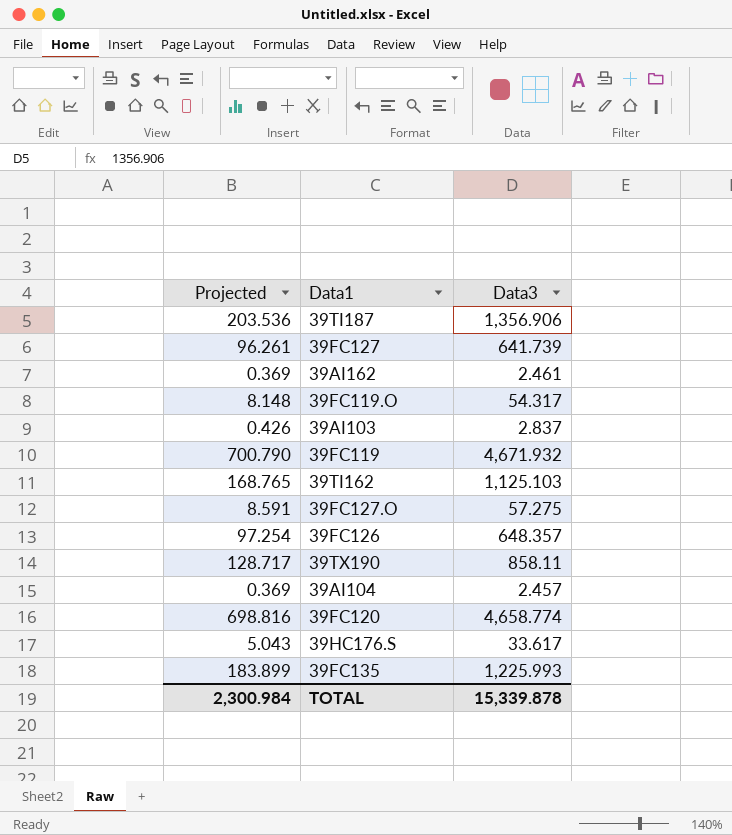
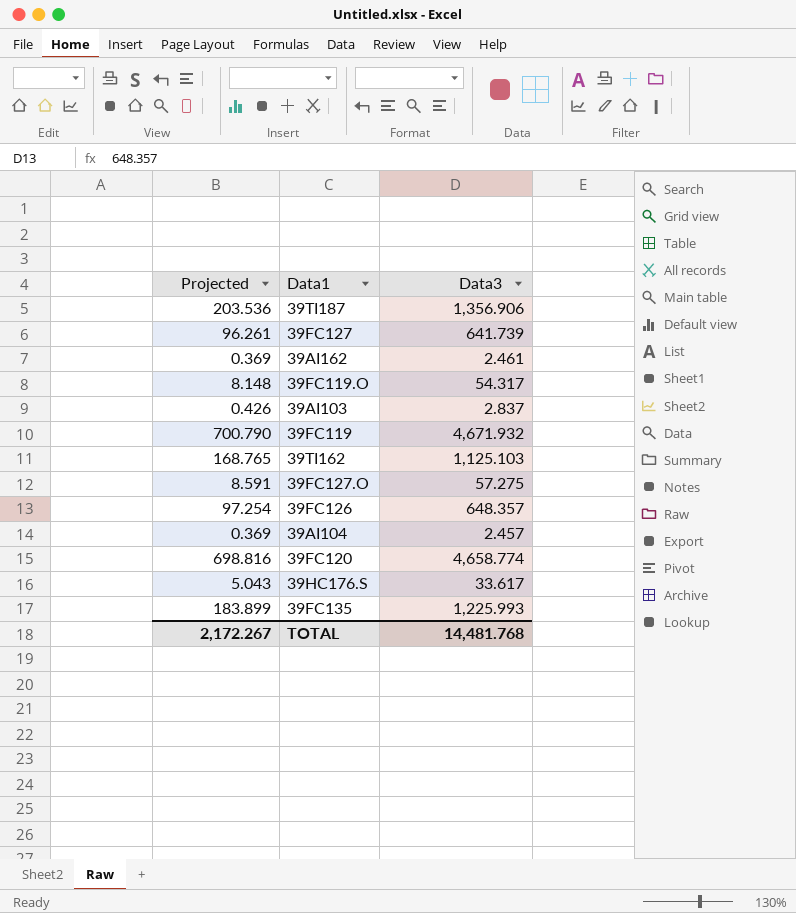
row 39TX190: 128.717 | 858.11 -> none
TOTAL | Projected: 2,300.984 -> 2,172.267
TOTAL | Data3: 15,339.878 -> 14,481.768

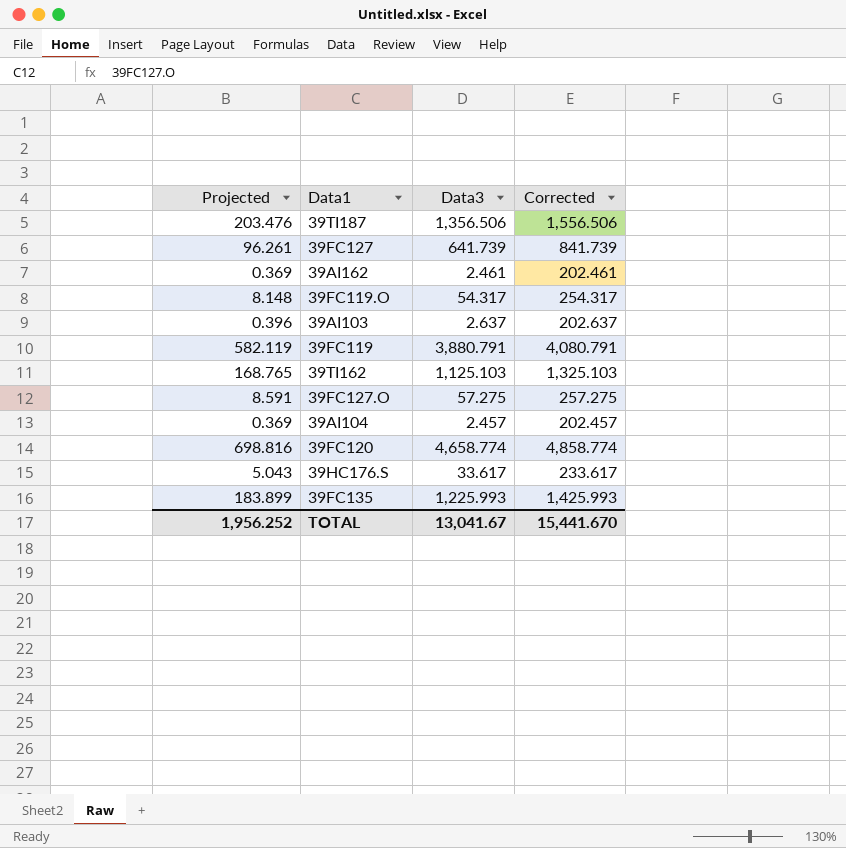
column Corrected | formula: none -> [Data3] + 200
row 39FC126: 97.254 | 648.357 -> none
39TI187 | Projected: 203.536 -> 203.476
39TI187 | Data3: 1,356.906 -> 1,356.506
39AI103 | Projected: 0.426 -> 0.396
39AI103 | Data3: 2.837 -> 2.637
39FC119 | Projected: 700.790 -> 582.119
39FC119 | Data3: 4,671.932 -> 3,880.791
TOTAL | Projected: 2,172.267 -> 1,956.252
TOTAL | Data3: 14,481.768 -> 13,041.67

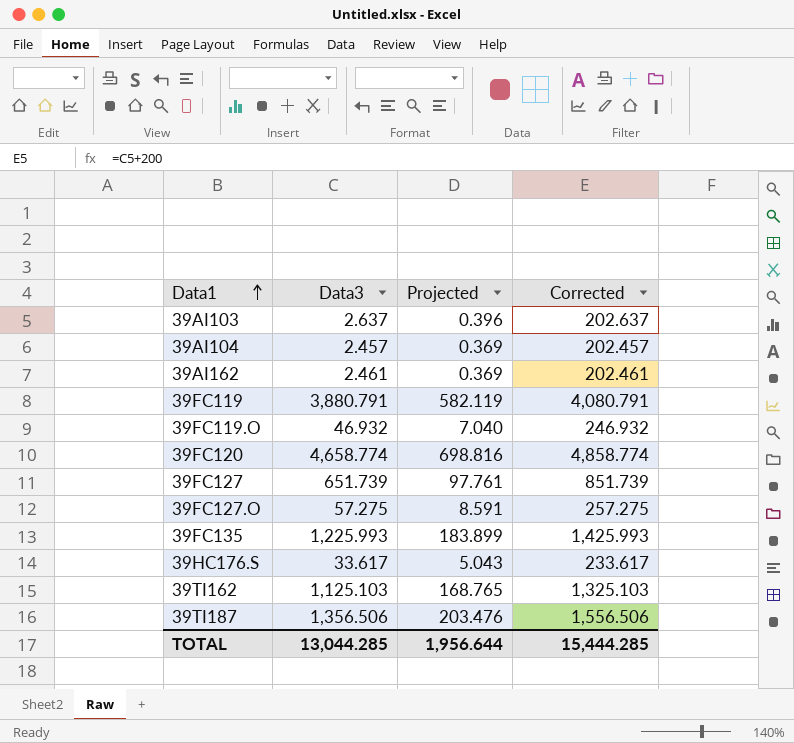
row order: none -> Data1 ascending
column Projected | position: 1 -> 3
39FC119.O | Data3: 54.317 -> 46.932
39FC119.O | Projected: 8.148 -> 7.040
39FC119.O | Corrected: 254.317 -> 246.932
39FC127 | Data3: 641.739 -> 651.739
39FC127 | Projected: 96.261 -> 97.761
39FC127 | Corrected: 841.739 -> 851.739
TOTAL | Data3: 13,041.67 -> 13,044.285
TOTAL | Projected: 1,956.252 -> 1,956.644
TOTAL | Corrected: 15,441.670 -> 15,444.285

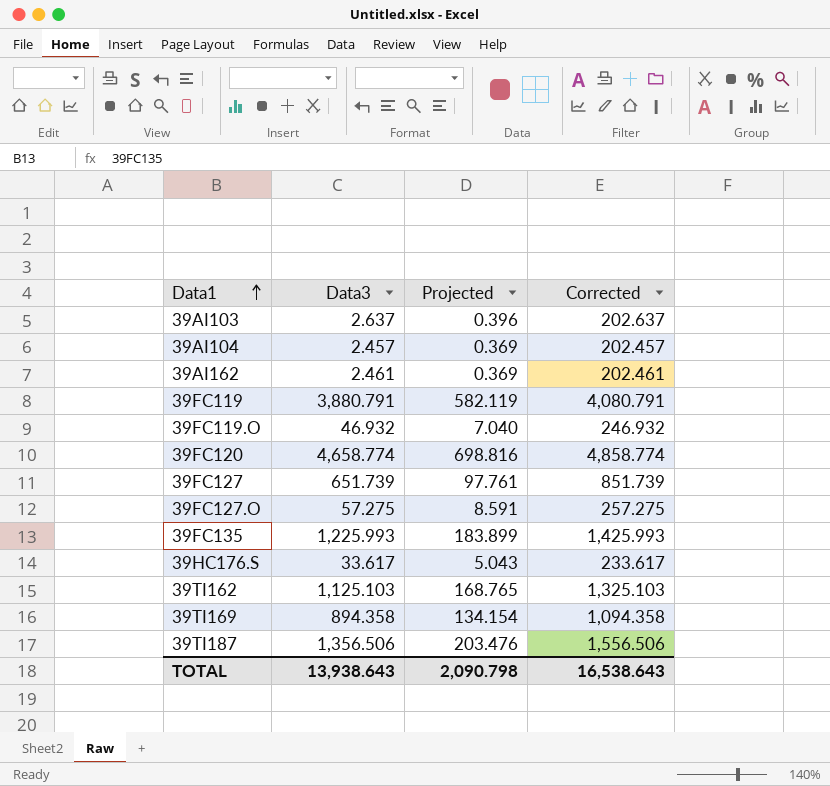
row 39TI169: none -> 894.358 | 134.154 | 1,094.358
TOTAL | Data3: 13,044.285 -> 13,938.643
TOTAL | Projected: 1,956.644 -> 2,090.798
TOTAL | Corrected: 15,444.285 -> 16,538.643

